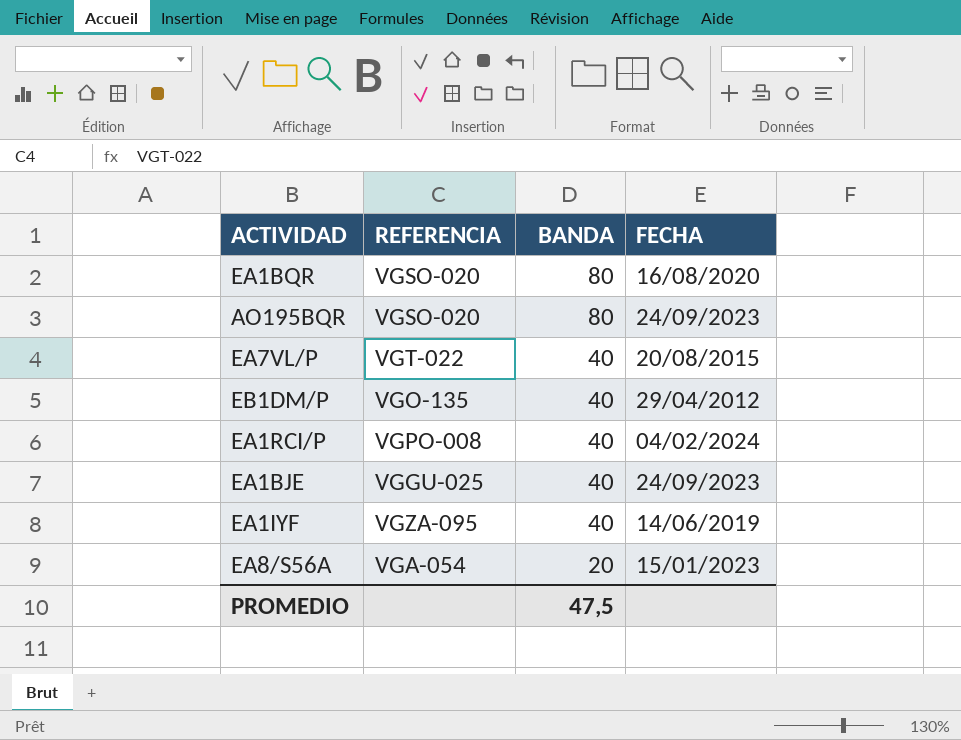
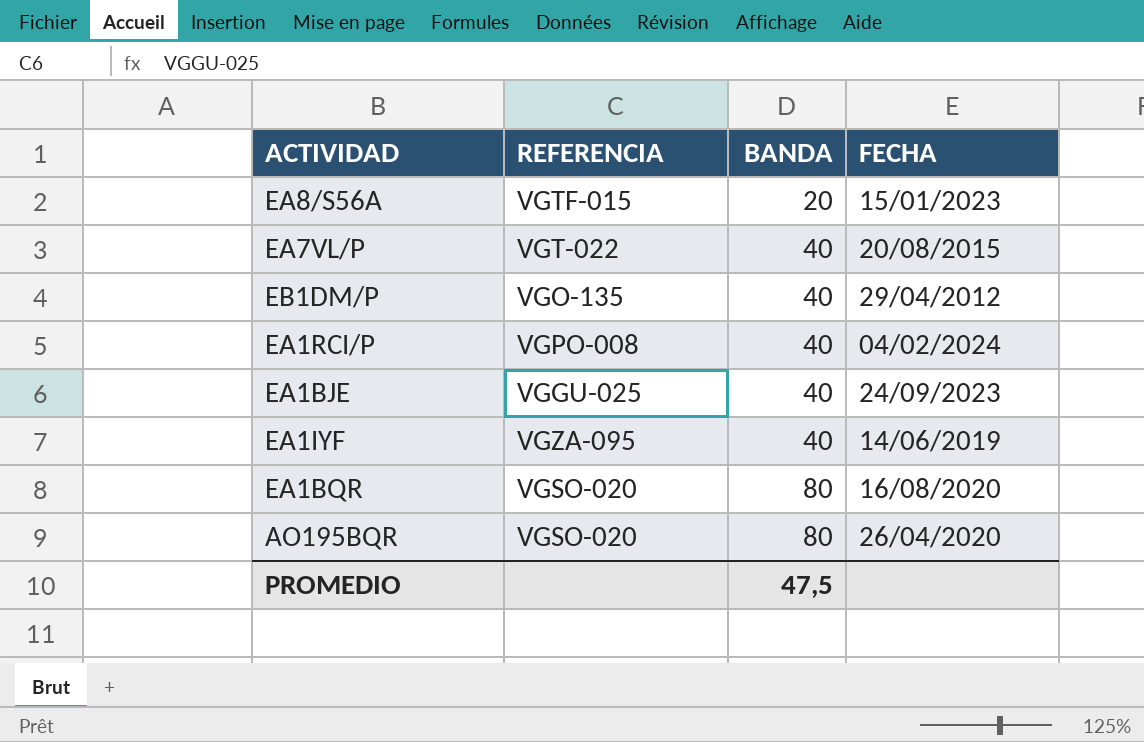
row order: BANDA descending -> BANDA ascending
EA8/S56A | REFERENCIA: VGA-054 -> VGTF-015
AO195BQR | FECHA: 24/09/2023 -> 26/04/2020

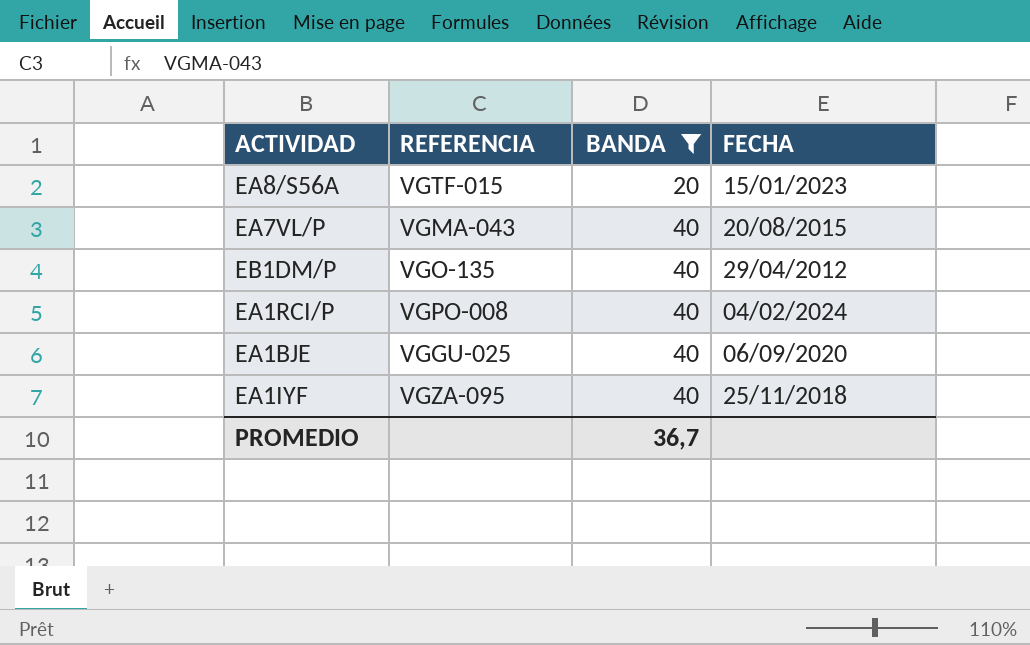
filter: none -> BANDA != 80
EA7VL/P | REFERENCIA: VGT-022 -> VGMA-043
EA1BJE | FECHA: 24/09/2023 -> 06/09/2020
EA1IYF | FECHA: 14/06/2019 -> 25/11/2018
PROMEDIO | BANDA: 47,5 -> 36,7

